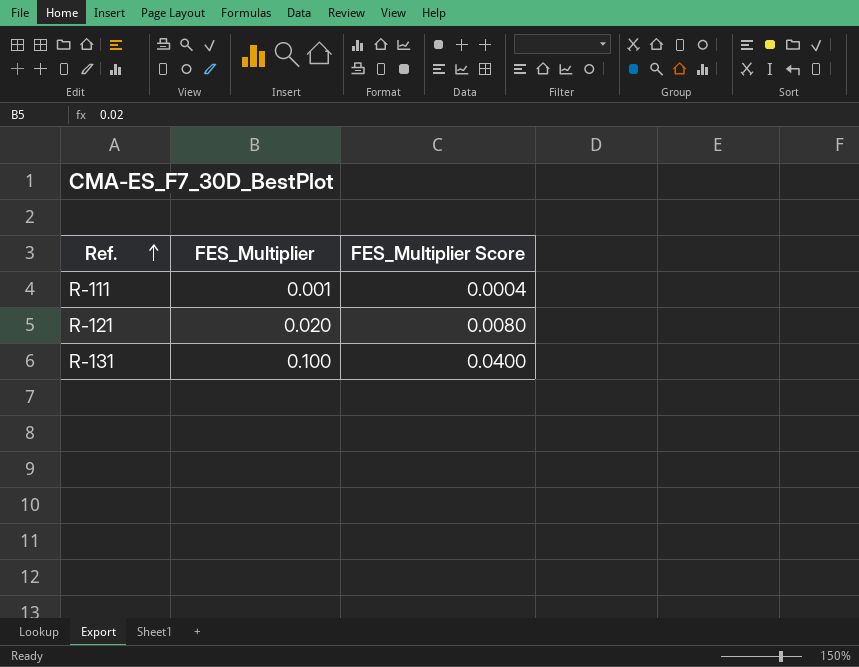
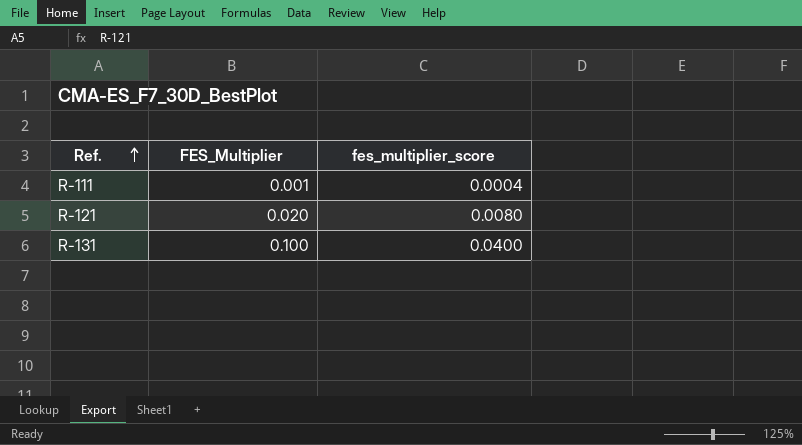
column name: FES_Multiplier Score -> fes_multiplier_score

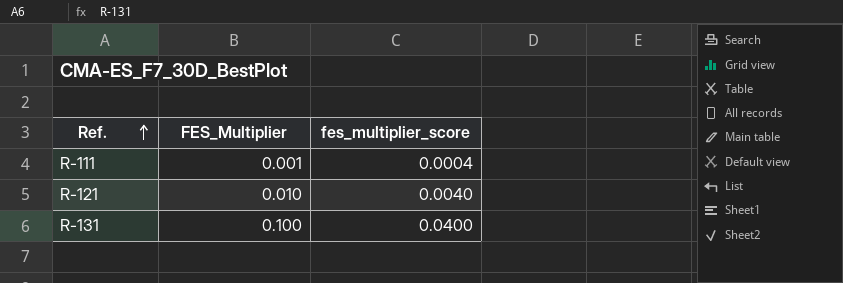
R-121 | FES_Multiplier: 0.020 -> 0.010
R-121 | fes_multiplier_score: 0.0080 -> 0.0040

